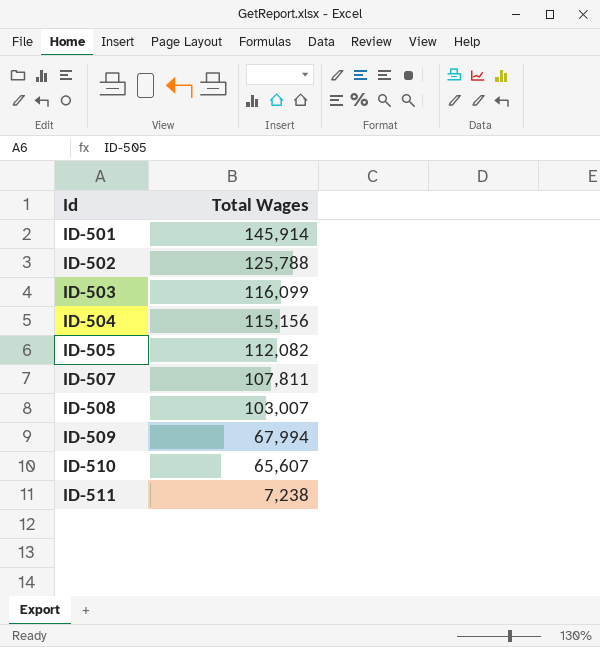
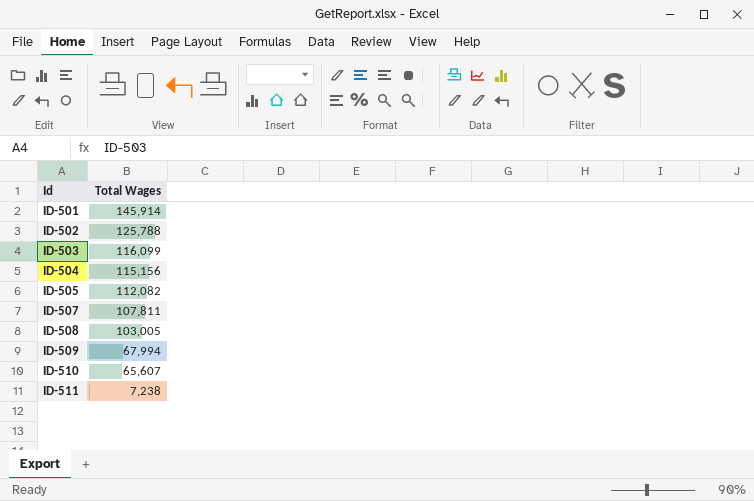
ID-508 | Total Wages: 103,007 -> 103,005

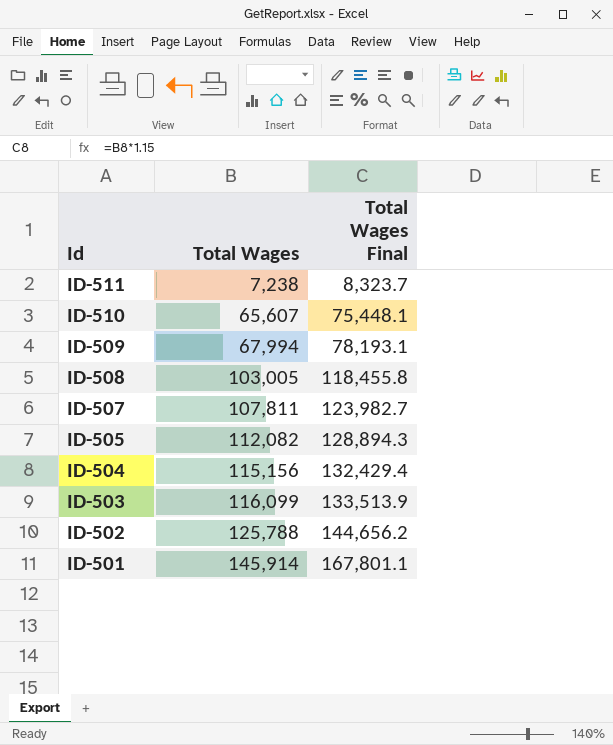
row order: Id ascending -> Id descending
column Total Wages Final | formula: none -> [Total Wages] * 1.15

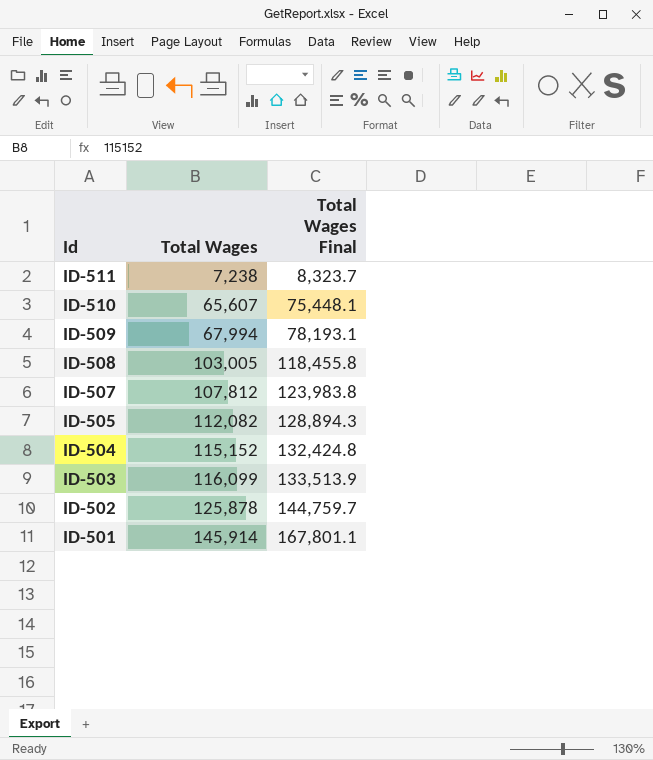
ID-507 | Total Wages: 107,811 -> 107,812
ID-507 | Total Wages Final: 123,982.7 -> 123,983.8
ID-504 | Total Wages: 115,156 -> 115,152
ID-504 | Total Wages Final: 132,429.4 -> 132,424.8
ID-502 | Total Wages: 125,788 -> 125,878
ID-502 | Total Wages Final: 144,656.2 -> 144,759.7

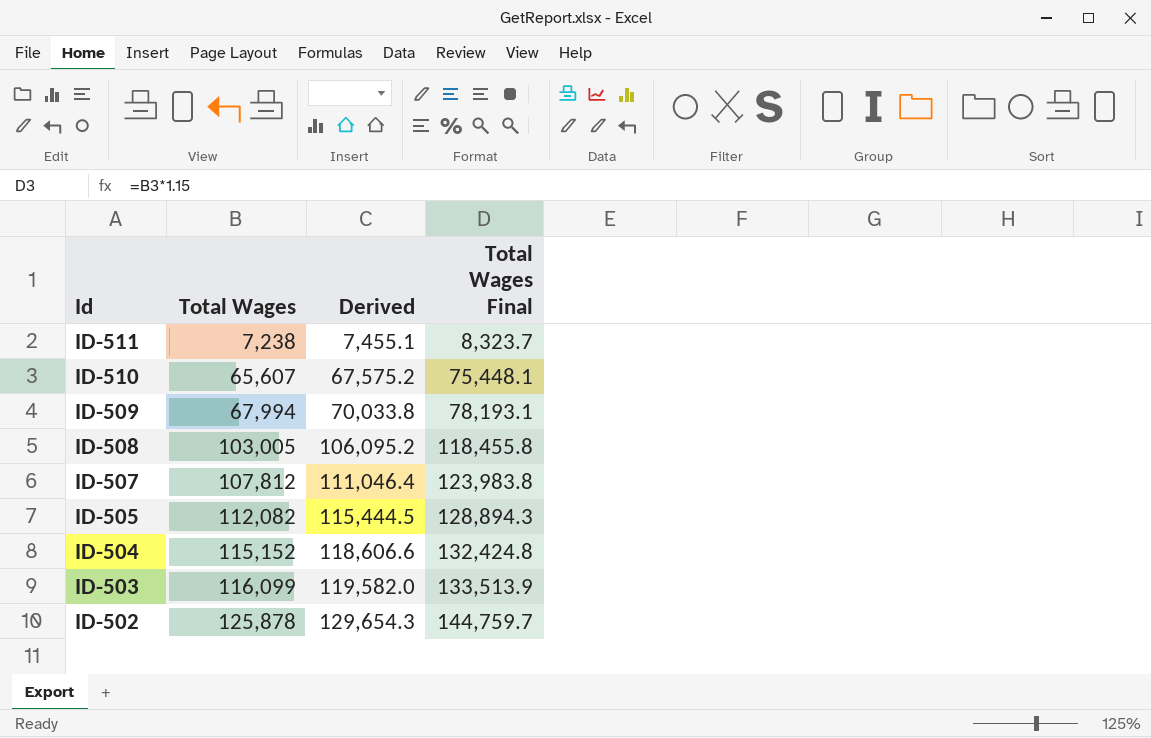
column Derived | formula: none -> [Total Wages] * 1.03
row ID-501: 145,914 | 167,801.1 -> none

